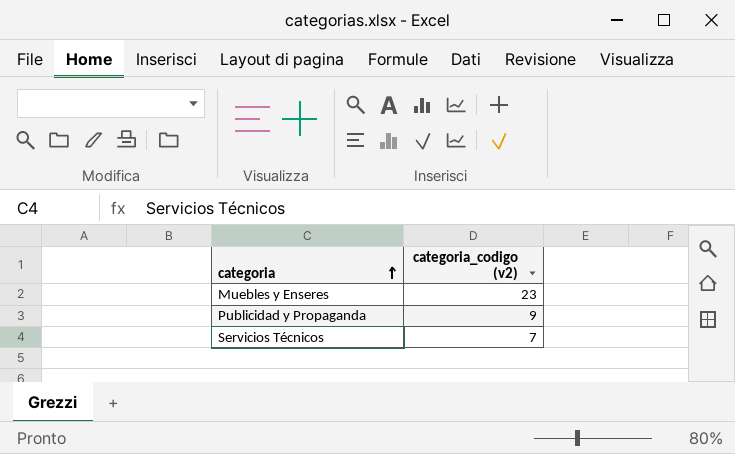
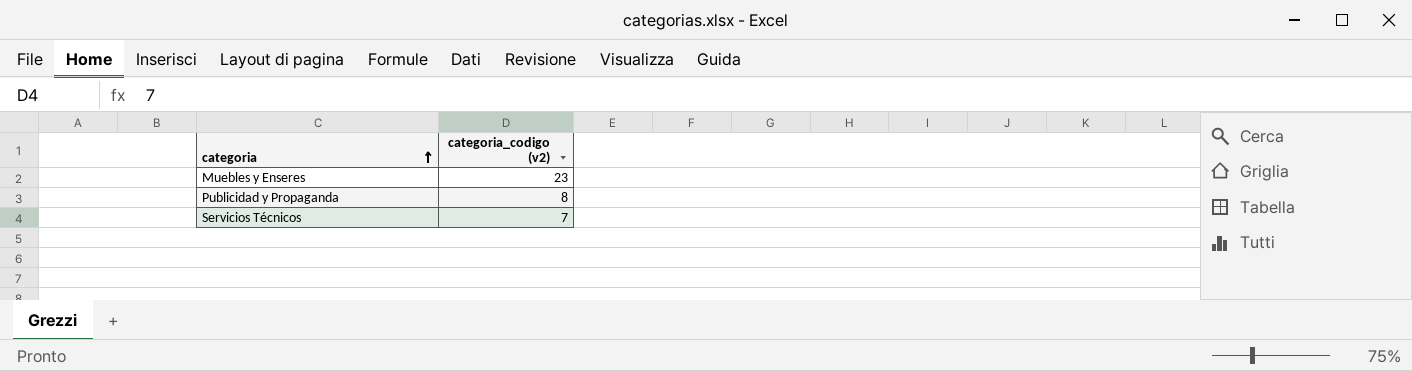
Publicidad y Propaganda | categoria_codigo (v2): 9 -> 8

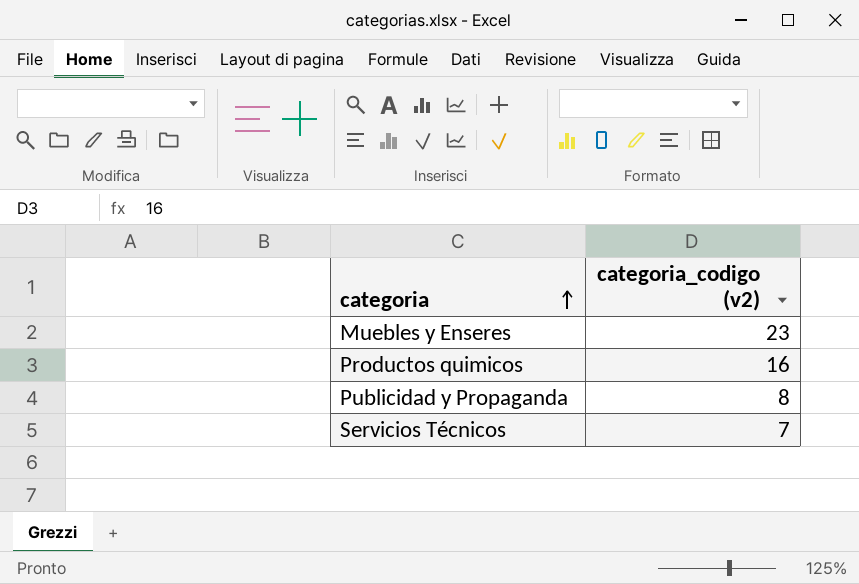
row Productos quimicos: none -> 16

